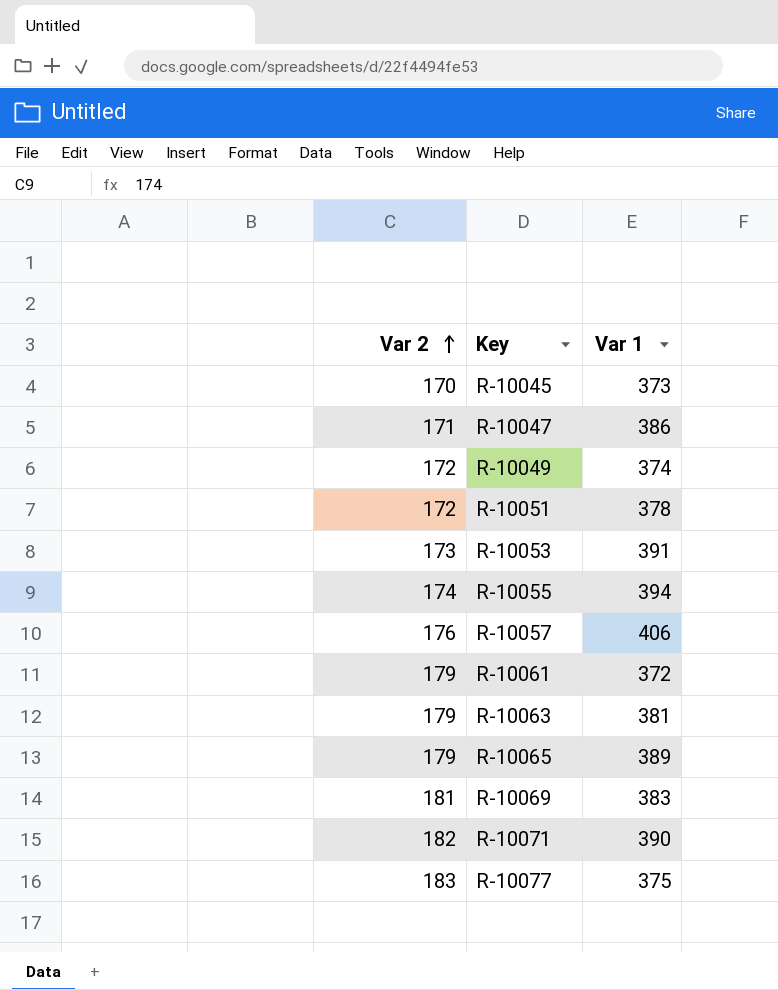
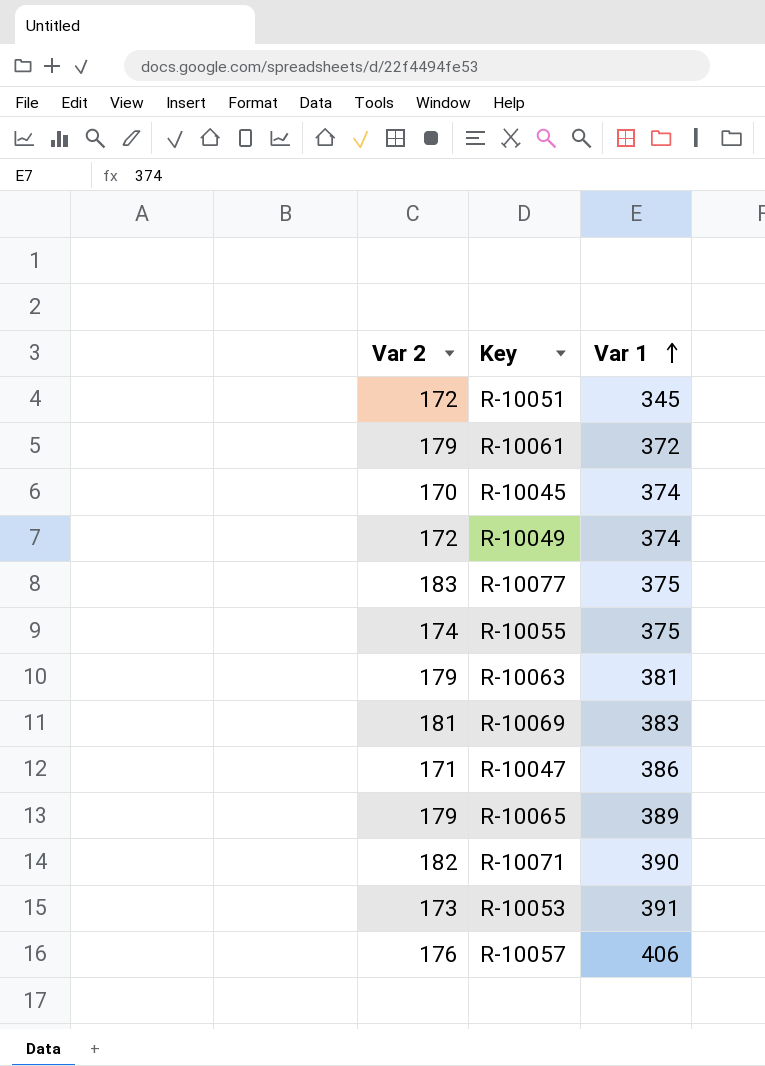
row order: Var 2 ascending -> Var 1 ascending
R-10051 | Var 1: 378 -> 345
R-10045 | Var 1: 373 -> 374
R-10055 | Var 1: 394 -> 375

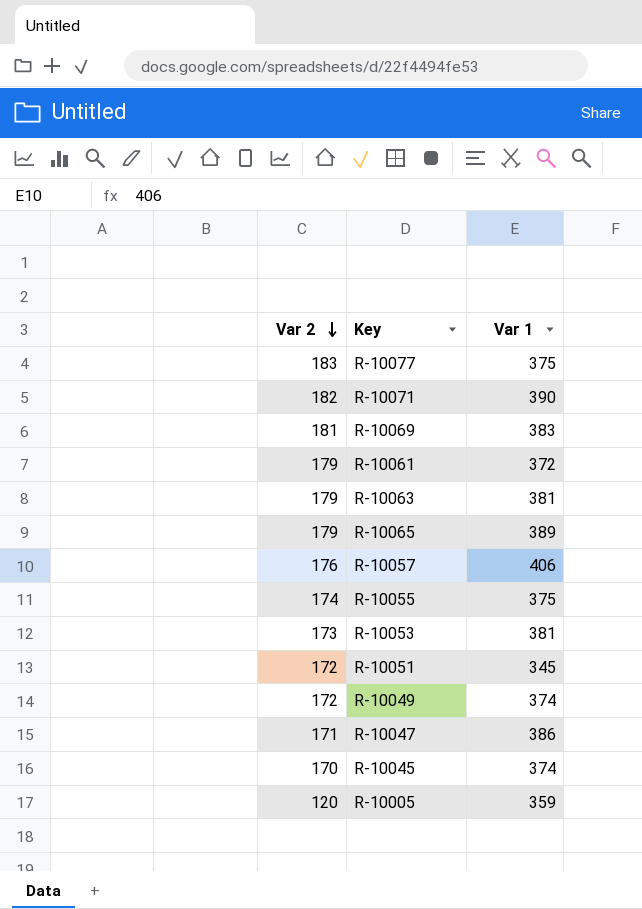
row order: Var 1 ascending -> Var 2 descending
R-10053 | Var 1: 391 -> 381
row R-10005: none -> 120 | 359

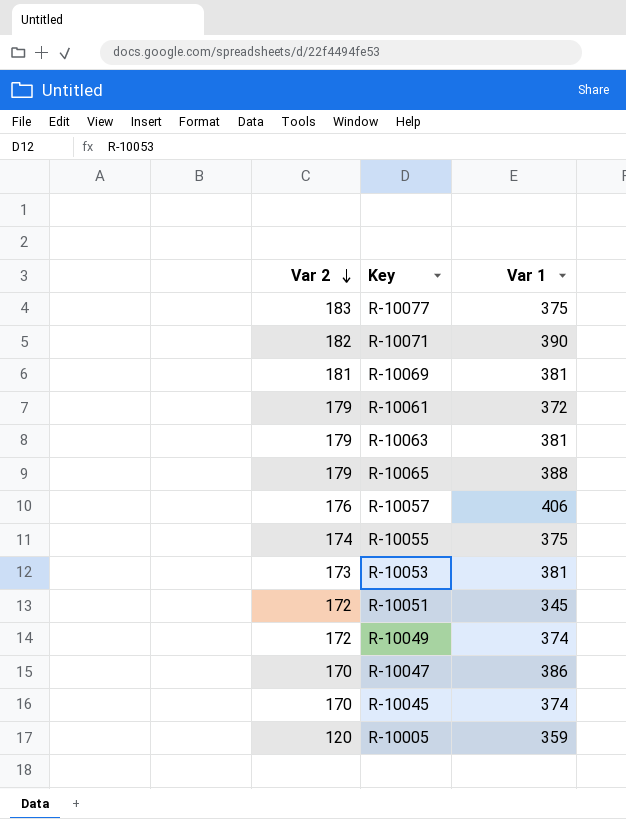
R-10069 | Var 1: 383 -> 381
R-10065 | Var 1: 389 -> 388
R-10047 | Var 2: 171 -> 170

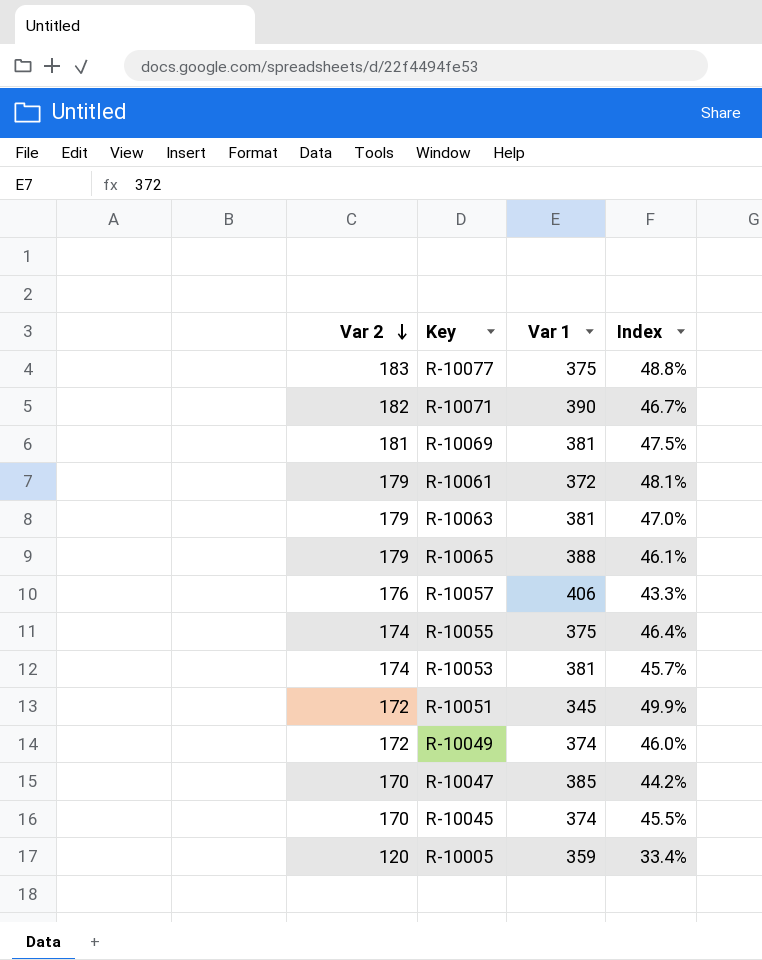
column Index | formula: none -> [Var 2] / [Var 1]
R-10053 | Var 2: 173 -> 174
R-10047 | Var 1: 386 -> 385

